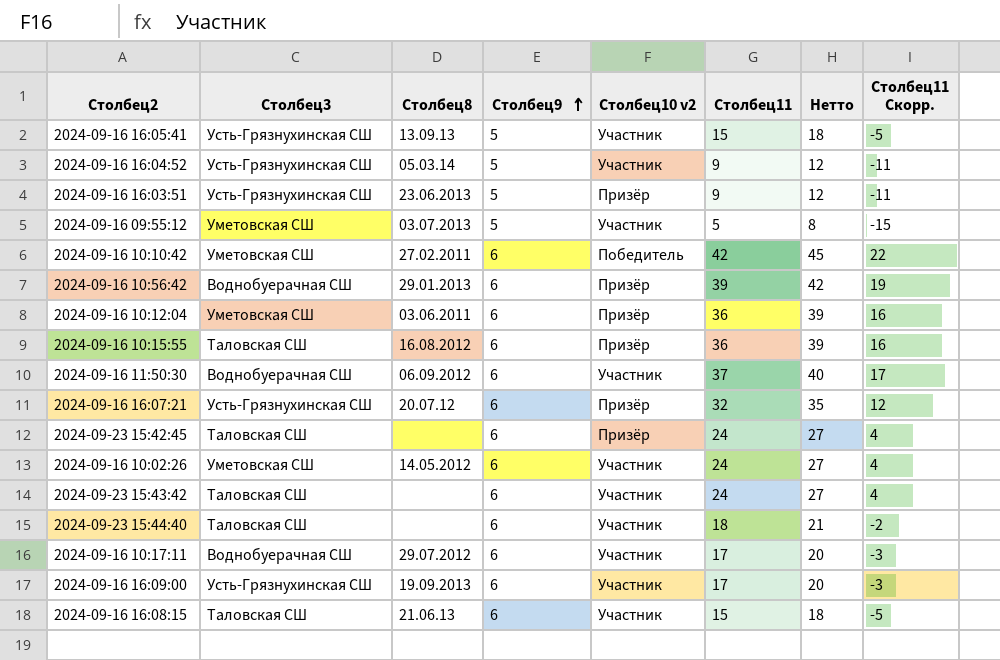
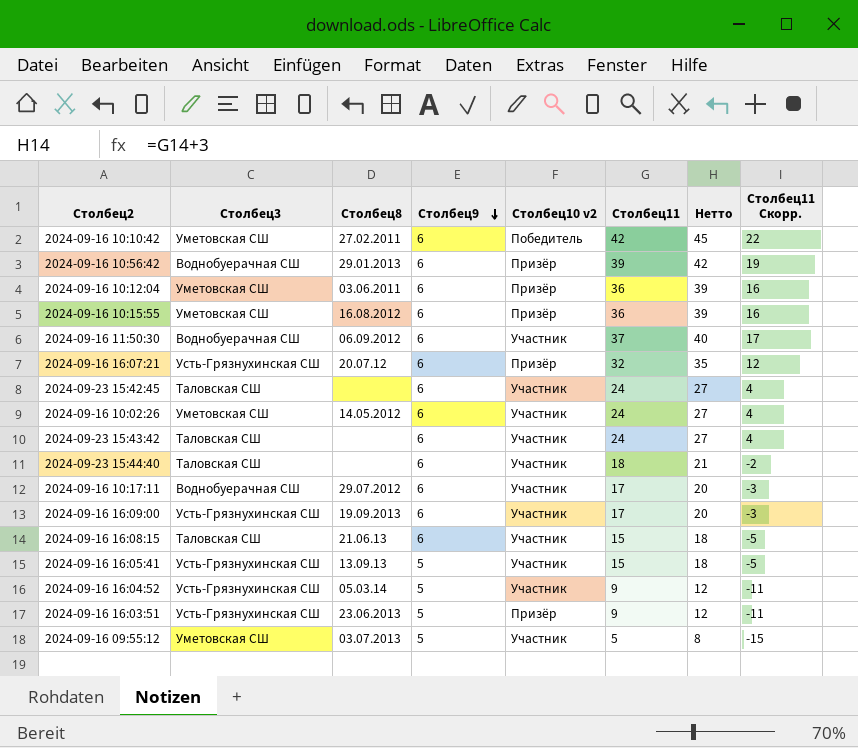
row order: Столбец9 ascending -> Столбец9 descending
2024-09-16 10:15:55 | Столбец3: Таловская СШ -> Уметовская СШ
2024-09-23 15:42:45 | Столбец10 v2: Призёр -> Участник

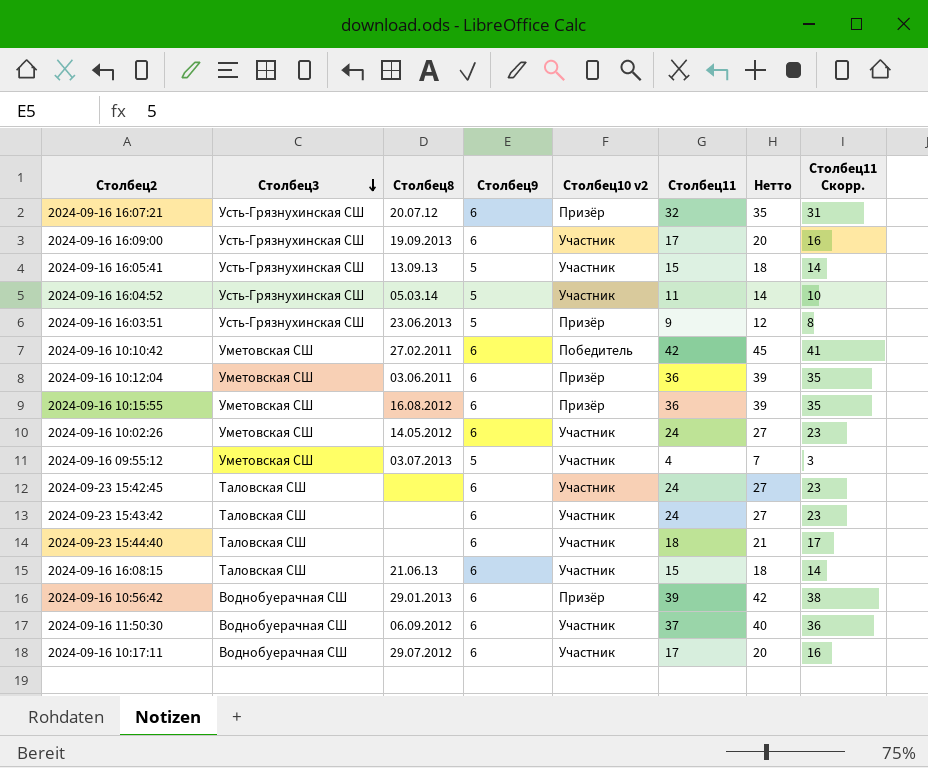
row order: Столбец9 descending -> Столбец3 descending
column Столбец11 Скорр. | formula: [Столбец11] - 20 -> [Столбец11] - 1
2024-09-16 16:04:52 | Столбец11: 9 -> 11
2024-09-16 16:04:52 | Нетто: 12 -> 14
2024-09-16 09:55:12 | Столбец11: 5 -> 4
2024-09-16 09:55:12 | Нетто: 8 -> 7

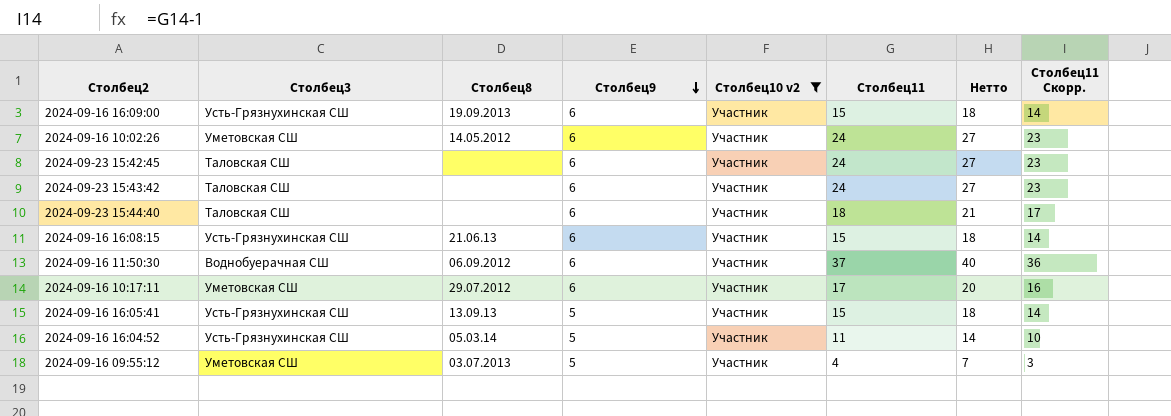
filter: none -> Столбец10 v2 = Участник
row order: Столбец3 descending -> Столбец9 descending
2024-09-16 16:09:00 | Столбец11: 17 -> 15
2024-09-16 16:09:00 | Нетто: 20 -> 18
2024-09-16 16:09:00 | Столбец11 Скорр.: 16 -> 14
2024-09-16 16:08:15 | Столбец3: Таловская СШ -> Усть-Грязнухинская СШ
2024-09-16 10:17:11 | Столбец3: Воднобуерачная СШ -> Уметовская СШ

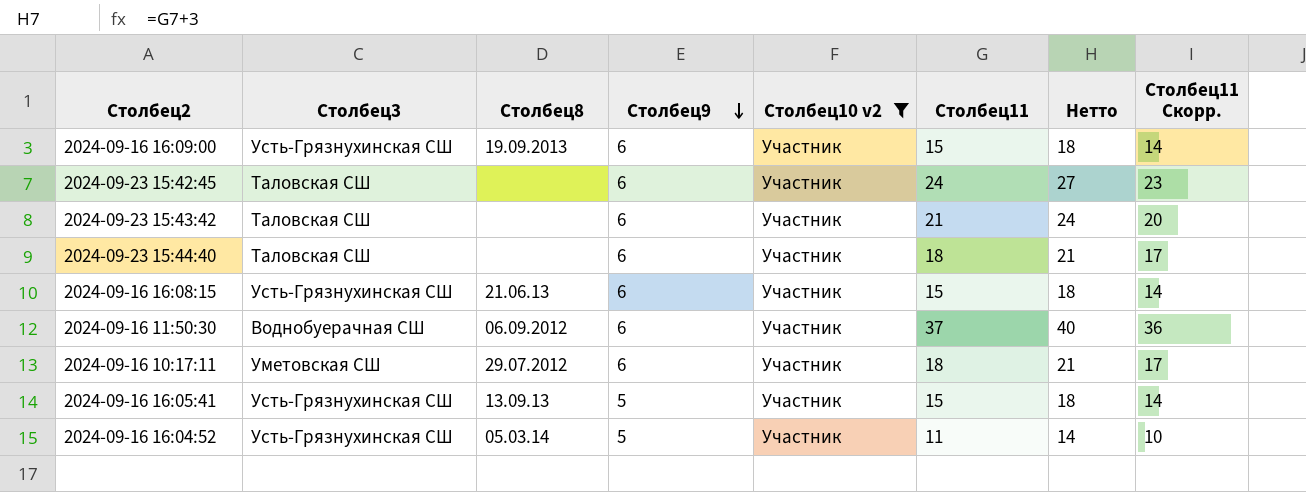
row 2024-09-16 10:02:26: Уметовская СШ | 14.05.2012 | 6 | Участник | 24 | 27 | 23 -> none
row 2024-09-16 09:55:12: Уметовская СШ | 03.07.2013 | 5 | Участник | 4 | 7 | 3 -> none
2024-09-23 15:43:42 | Столбец11: 24 -> 21
2024-09-23 15:43:42 | Нетто: 27 -> 24
2024-09-23 15:43:42 | Столбец11 Скорр.: 23 -> 20
2024-09-16 10:17:11 | Столбец11: 17 -> 18
2024-09-16 10:17:11 | Нетто: 20 -> 21
2024-09-16 10:17:11 | Столбец11 Скорр.: 16 -> 17

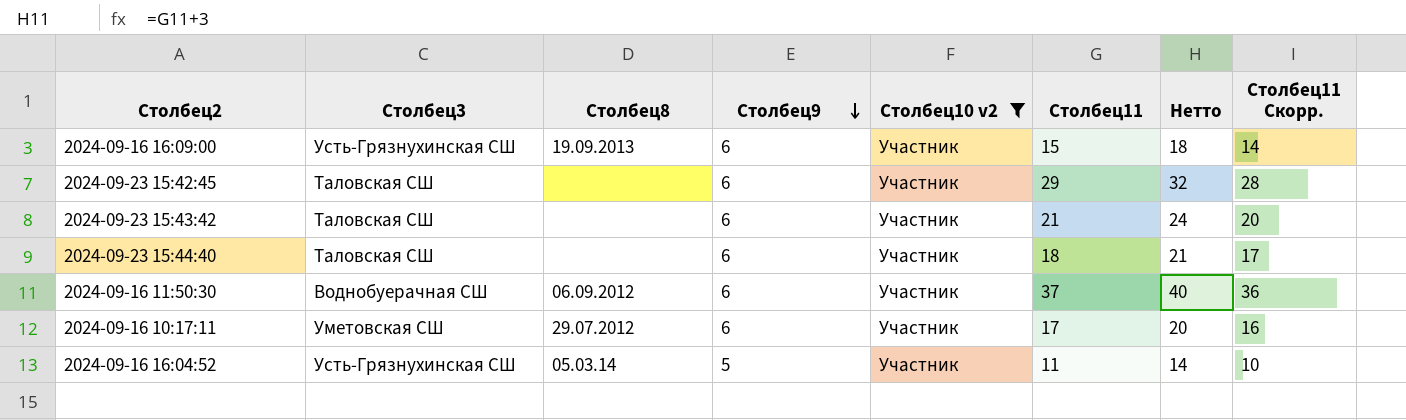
row 2024-09-16 16:08:15: Усть-Грязнухинская СШ | 21.06.13 | 6 | Участник | 15 | 18 | 14 -> none
row 2024-09-16 16:05:41: Усть-Грязнухинская СШ | 13.09.13 | 5 | Участник | 15 | 18 | 14 -> none
2024-09-23 15:42:45 | Столбец11: 24 -> 29
2024-09-23 15:42:45 | Нетто: 27 -> 32
2024-09-23 15:42:45 | Столбец11 Скорр.: 23 -> 28
2024-09-16 10:17:11 | Столбец11: 18 -> 17
2024-09-16 10:17:11 | Нетто: 21 -> 20
2024-09-16 10:17:11 | Столбец11 Скорр.: 17 -> 16

